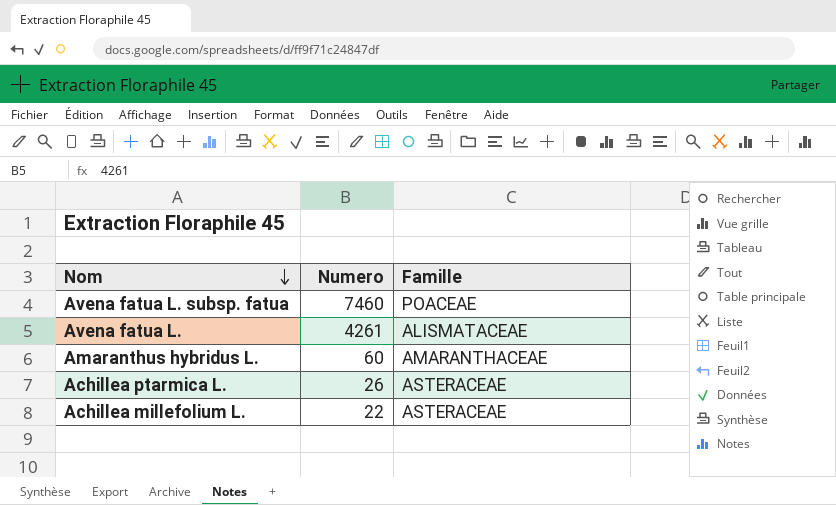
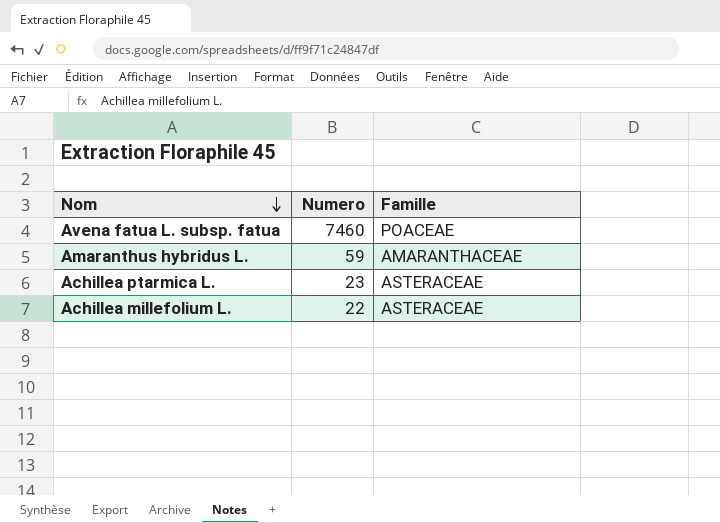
row Avena fatua L.: 4261 | ALISMATACEAE -> none
Amaranthus hybridus L. | Numero: 60 -> 59
Achillea ptarmica L. | Numero: 26 -> 23

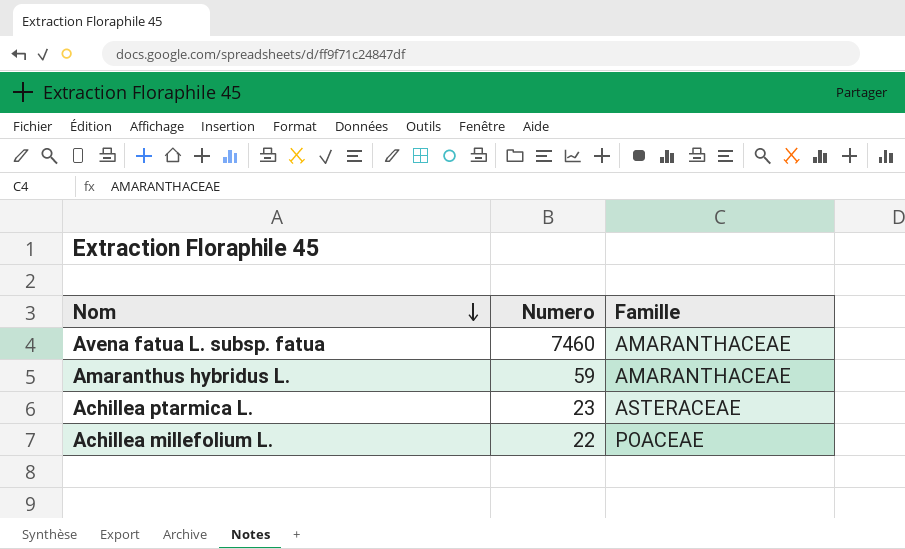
Avena fatua L. subsp. fatua | Famille: POACEAE -> AMARANTHACEAE
Achillea millefolium L. | Famille: ASTERACEAE -> POACEAE

